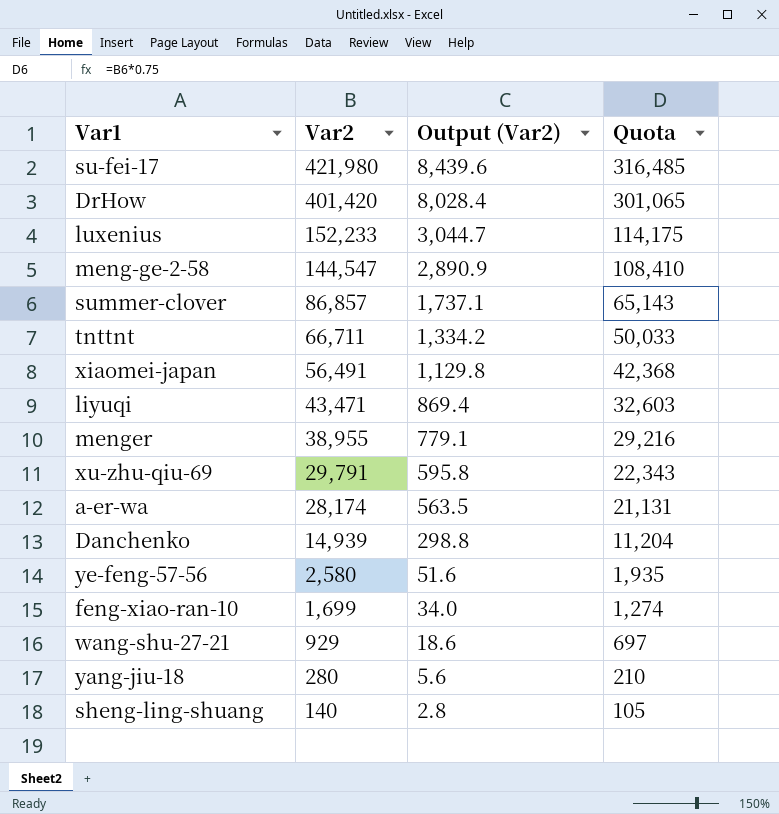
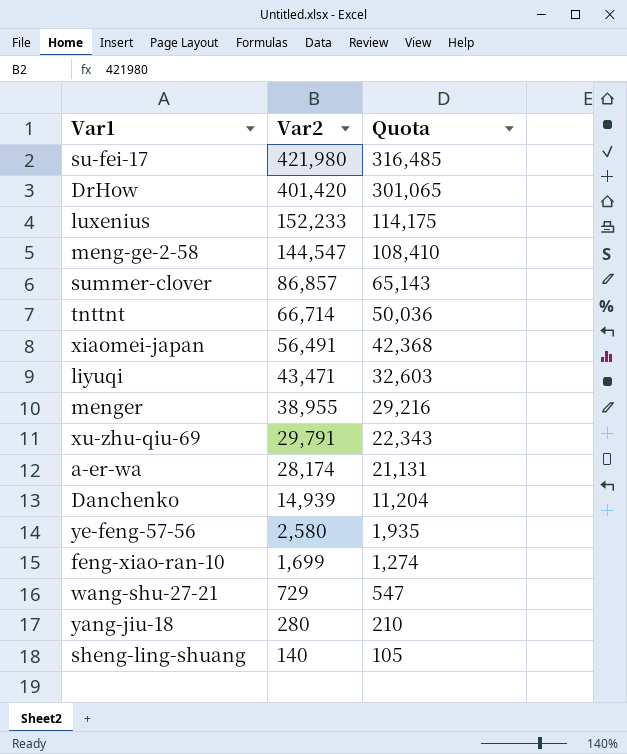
column Output (Var2) | formula: [Var2] * 0.02 -> none
tnttnt | Var2: 66,711 -> 66,714
tnttnt | Quota: 50,033 -> 50,036
wang-shu-27-21 | Var2: 929 -> 729
wang-shu-27-21 | Quota: 697 -> 547

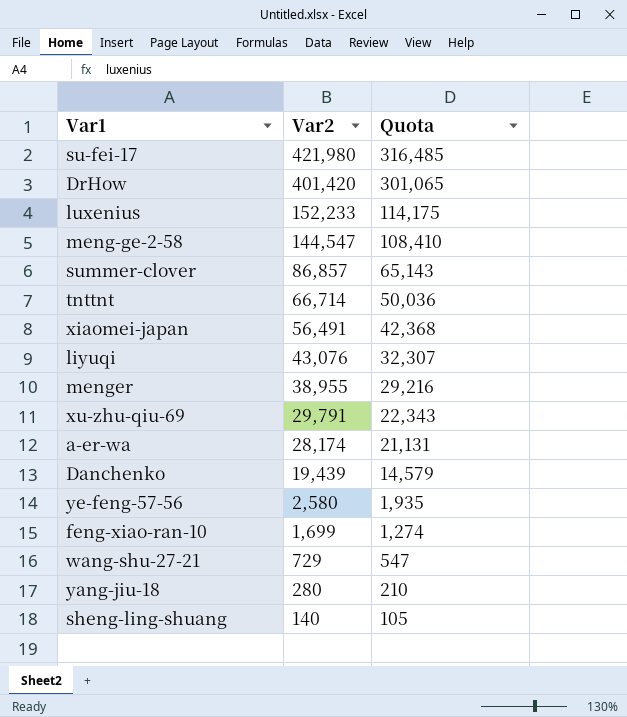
liyuqi | Var2: 43,471 -> 43,076
liyuqi | Quota: 32,603 -> 32,307
Danchenko | Var2: 14,939 -> 19,439
Danchenko | Quota: 11,204 -> 14,579

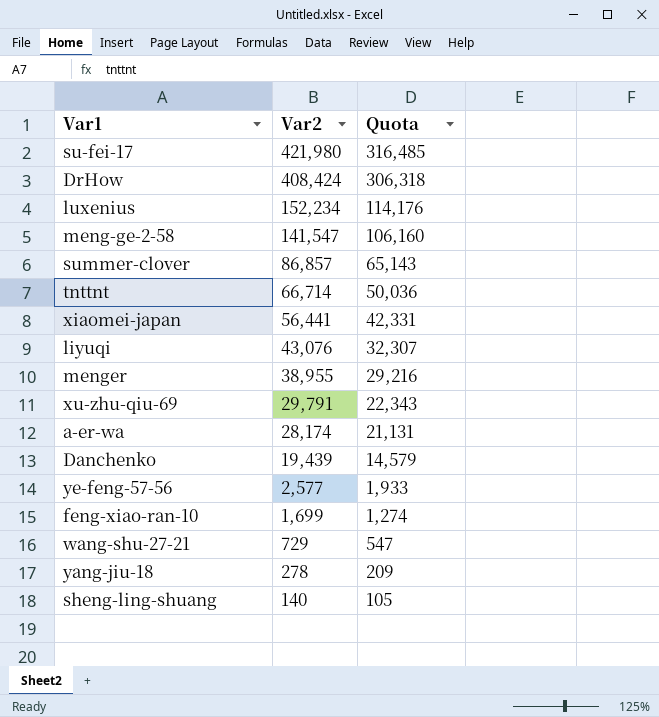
DrHow | Var2: 401,420 -> 408,424
DrHow | Quota: 301,065 -> 306,318
luxenius | Var2: 152,233 -> 152,234
luxenius | Quota: 114,175 -> 114,176
meng-ge-2-58 | Var2: 144,547 -> 141,547
meng-ge-2-58 | Quota: 108,410 -> 106,160
xiaomei-japan | Var2: 56,491 -> 56,441
xiaomei-japan | Quota: 42,368 -> 42,331
ye-feng-57-56 | Var2: 2,580 -> 2,577
ye-feng-57-56 | Quota: 1,935 -> 1,933
yang-jiu-18 | Var2: 280 -> 278
yang-jiu-18 | Quota: 210 -> 209

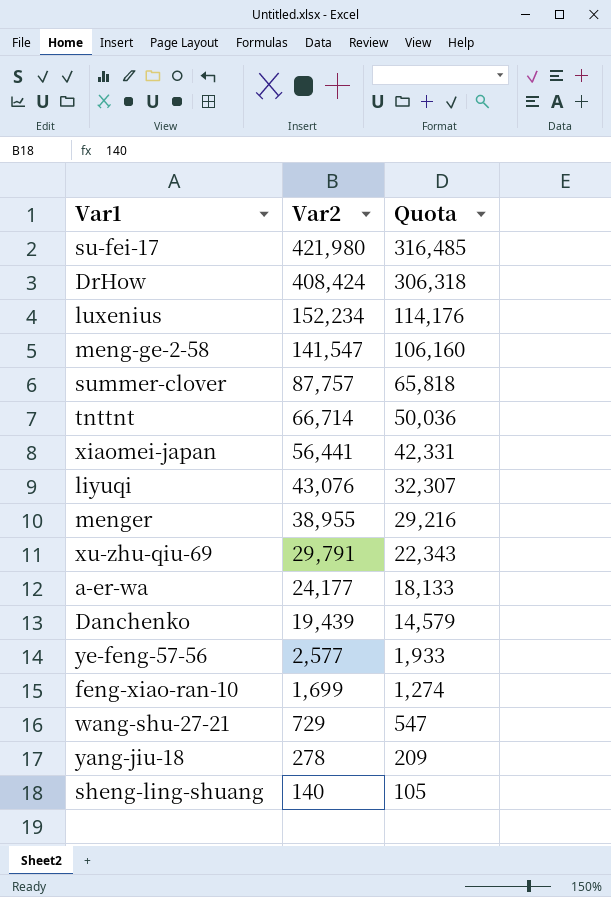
summer-clover | Var2: 86,857 -> 87,757
summer-clover | Quota: 65,143 -> 65,818
a-er-wa | Var2: 28,174 -> 24,177
a-er-wa | Quota: 21,131 -> 18,133

